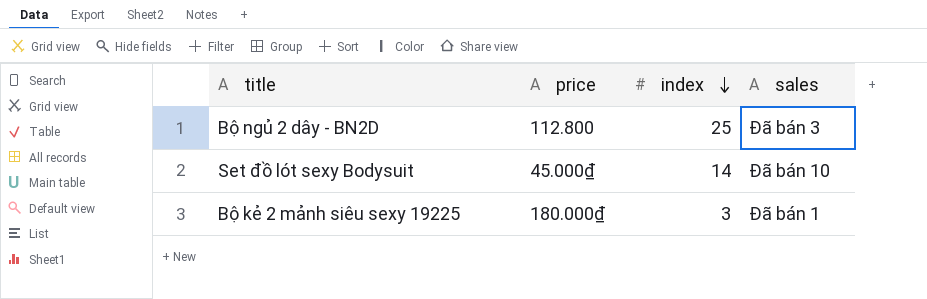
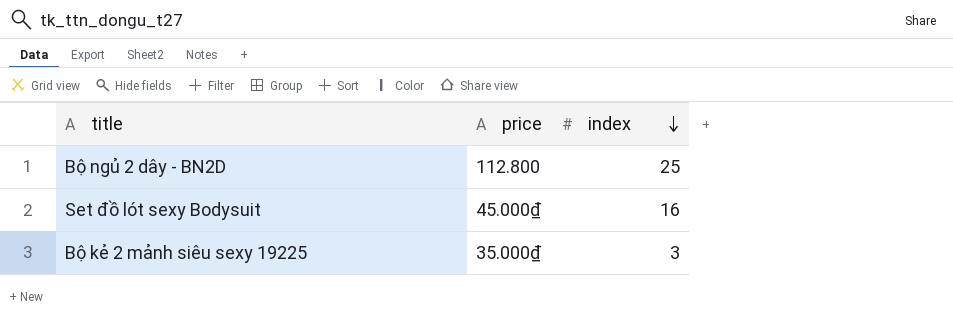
column sales | position: 4 -> none
Set đồ lót sexy Bodysuit | index: 14 -> 16
Bộ kẻ 2 mảnh siêu sexy 19225 | price: 180.000₫ -> 35.000₫

